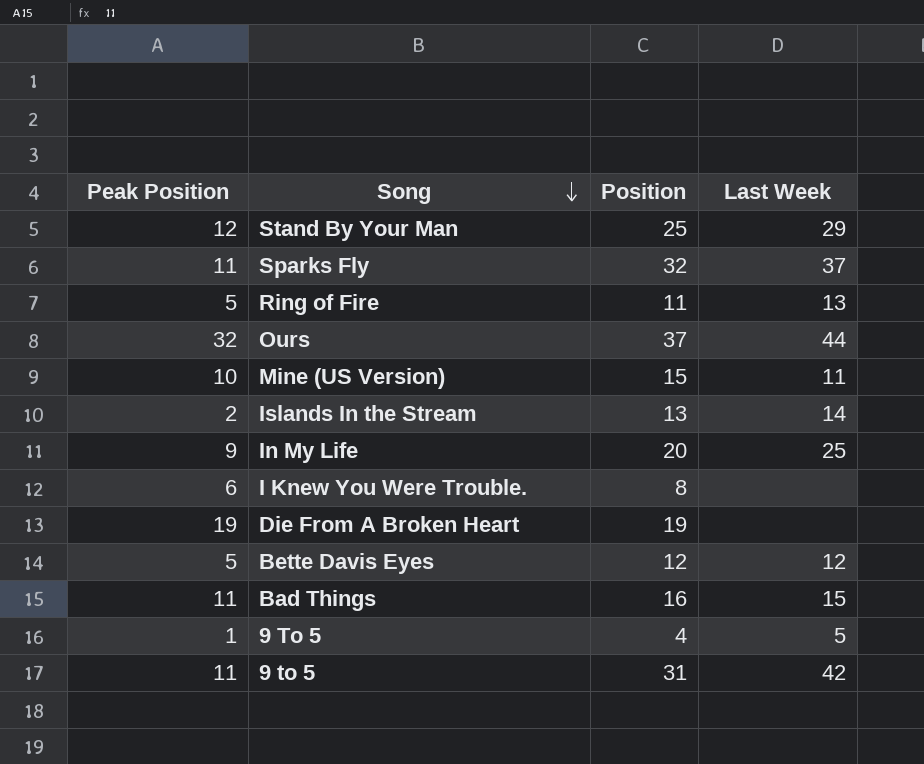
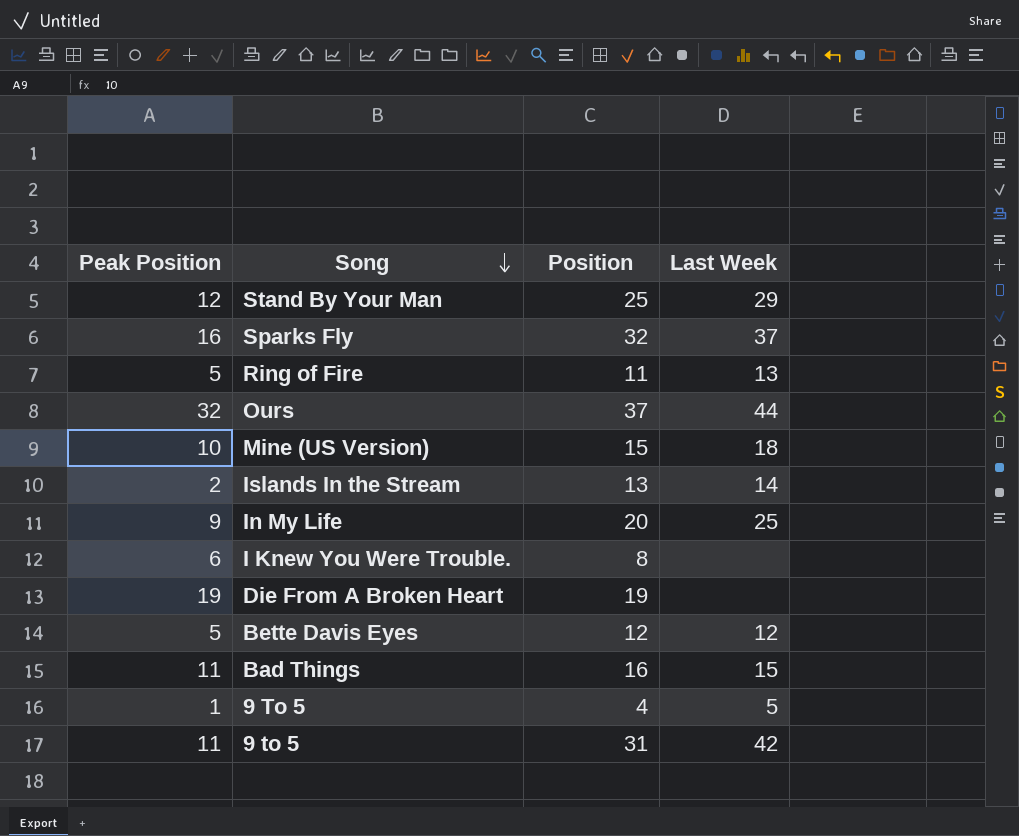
Sparks Fly | Peak Position: 11 -> 16
Mine (US Version) | Last Week: 11 -> 18

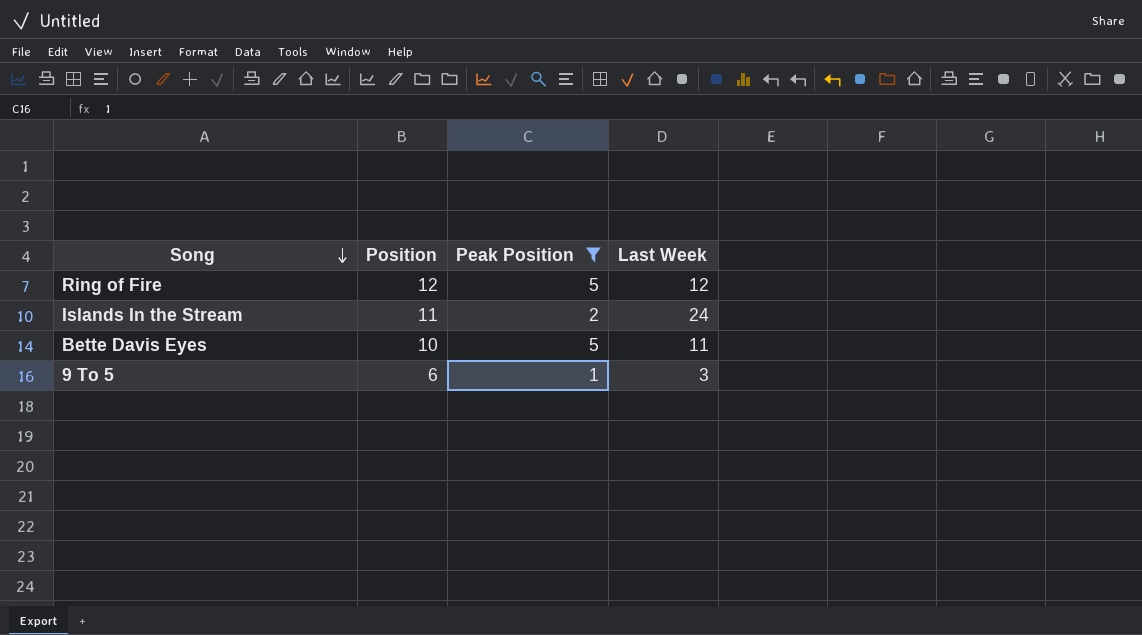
filter: none -> Peak Position <= 5
column Peak Position | position: 1 -> 3
Ring of Fire | Position: 11 -> 12
Ring of Fire | Last Week: 13 -> 12
Islands In the Stream | Position: 13 -> 11
Islands In the Stream | Last Week: 14 -> 24
Bette Davis Eyes | Position: 12 -> 10
Bette Davis Eyes | Last Week: 12 -> 11
9 To 5 | Position: 4 -> 6
9 To 5 | Last Week: 5 -> 3

